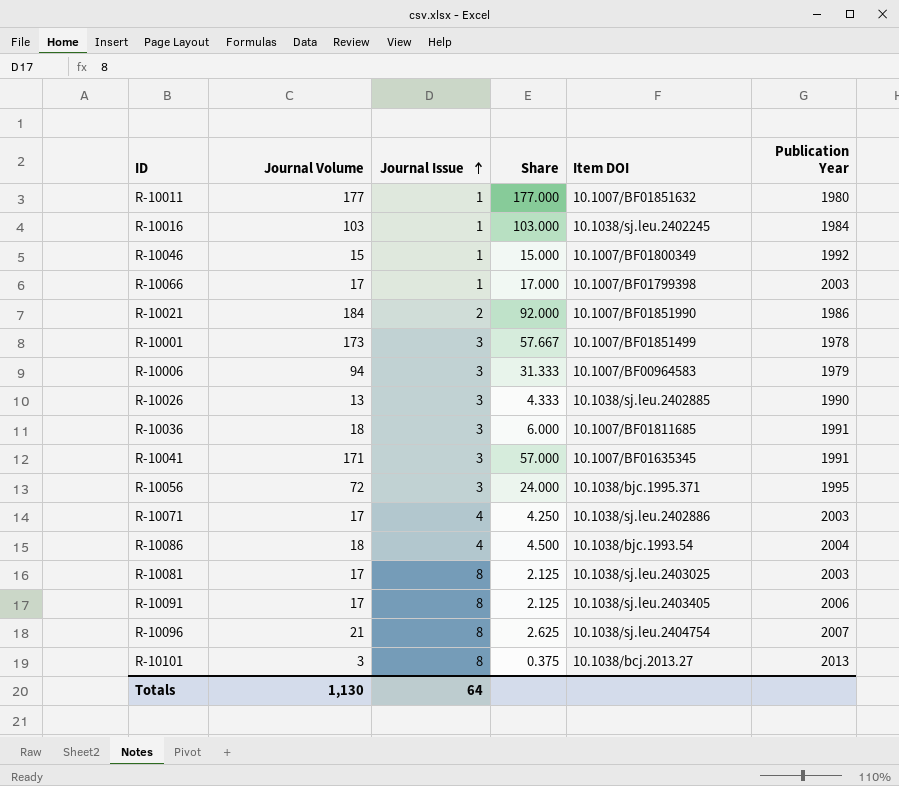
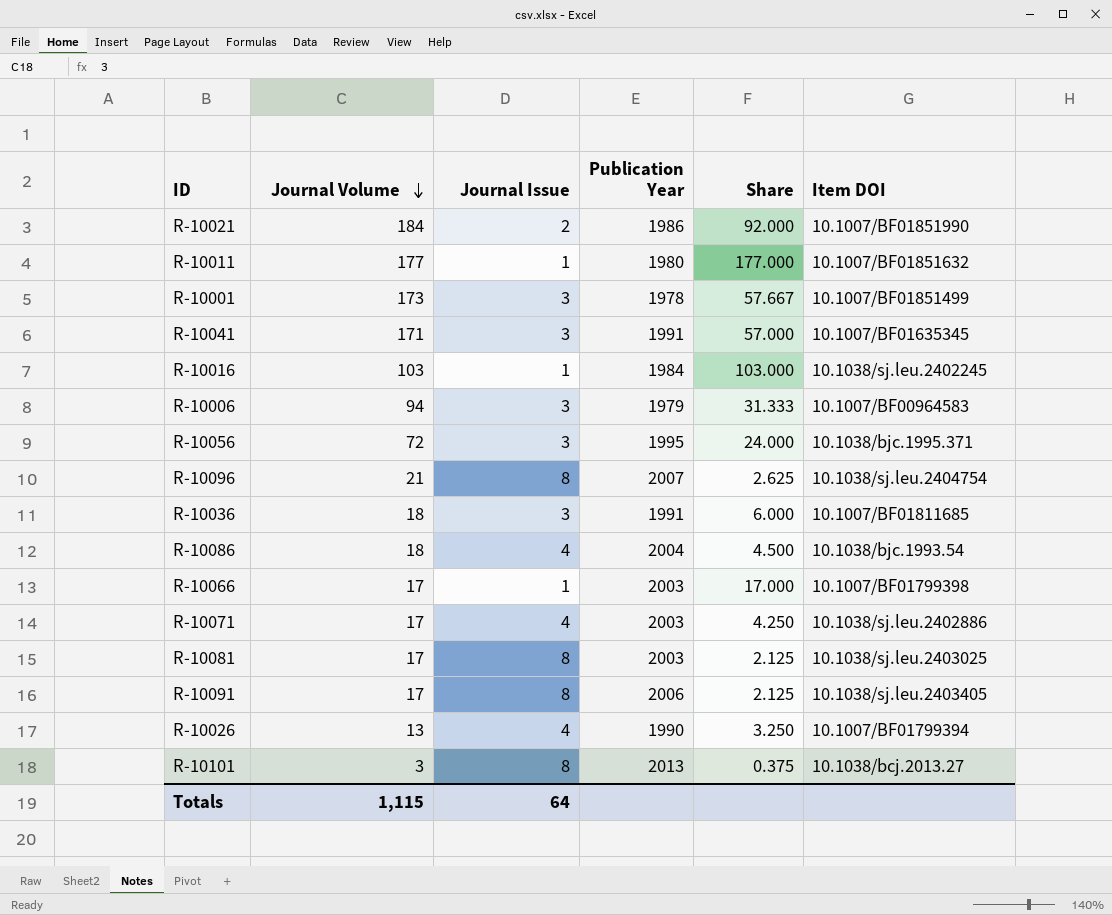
row order: Journal Issue ascending -> Journal Volume descending
column Publication Year | position: 6 -> 4
row R-10046: 15 | 1 | 15.000 | 10.1007/BF01800349 | 1992 -> none
R-10026 | Journal Issue: 3 -> 4
R-10026 | Share: 4.333 -> 3.250
R-10026 | Item DOI: 10.1038/sj.leu.2402885 -> 10.1007/BF01799394
Totals | Journal Volume: 1,130 -> 1,115

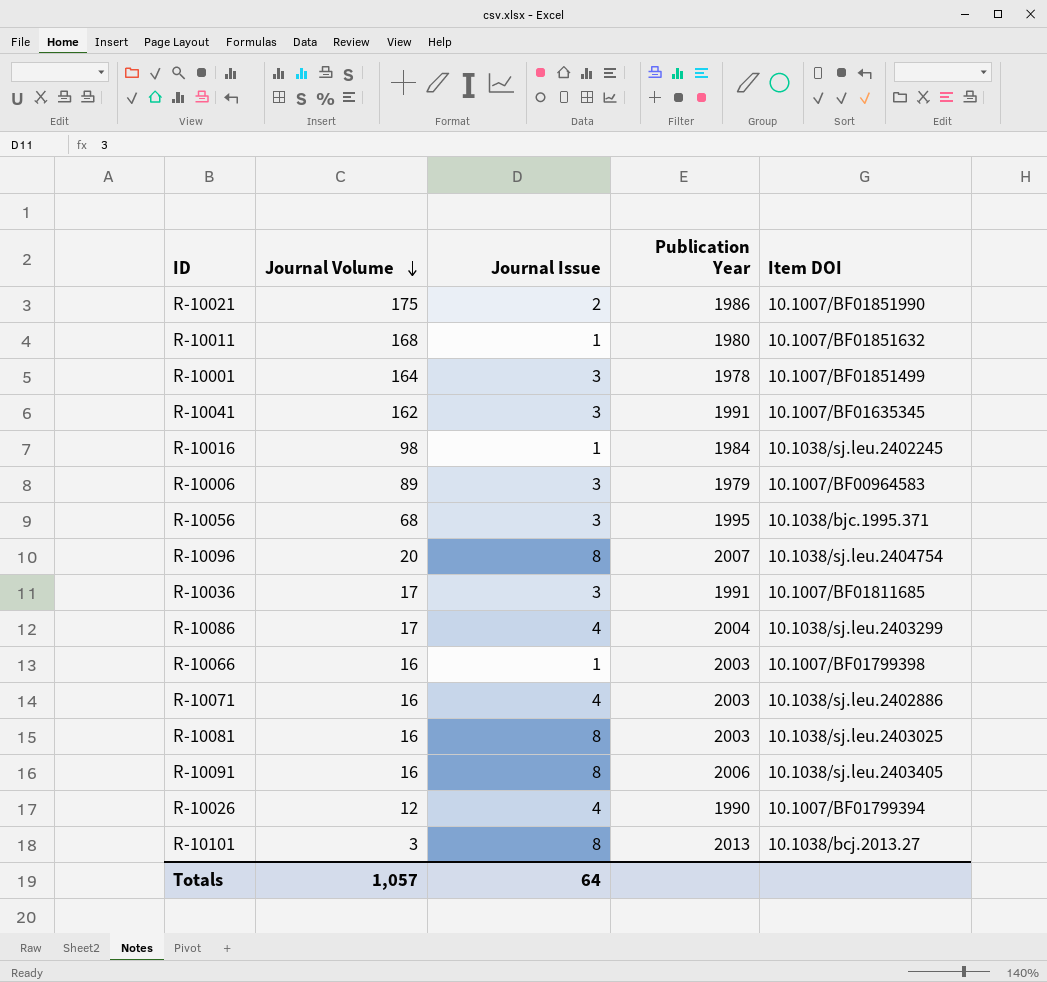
column Share | formula: [Journal Volume] / [Journal Issue] -> none
R-10021 | Journal Volume: 184 -> 175
R-10011 | Journal Volume: 177 -> 168
R-10001 | Journal Volume: 173 -> 164
R-10041 | Journal Volume: 171 -> 162
R-10016 | Journal Volume: 103 -> 98
R-10006 | Journal Volume: 94 -> 89
R-10056 | Journal Volume: 72 -> 68
R-10096 | Journal Volume: 21 -> 20
R-10036 | Journal Volume: 18 -> 17
R-10086 | Journal Volume: 18 -> 17
R-10086 | Item DOI: 10.1038/bjc.1993.54 -> 10.1038/sj.leu.2403299
R-10066 | Journal Volume: 17 -> 16
R-10071 | Journal Volume: 17 -> 16
R-10081 | Journal Volume: 17 -> 16
R-10091 | Journal Volume: 17 -> 16
R-10026 | Journal Volume: 13 -> 12
Totals | Journal Volume: 1,115 -> 1,057

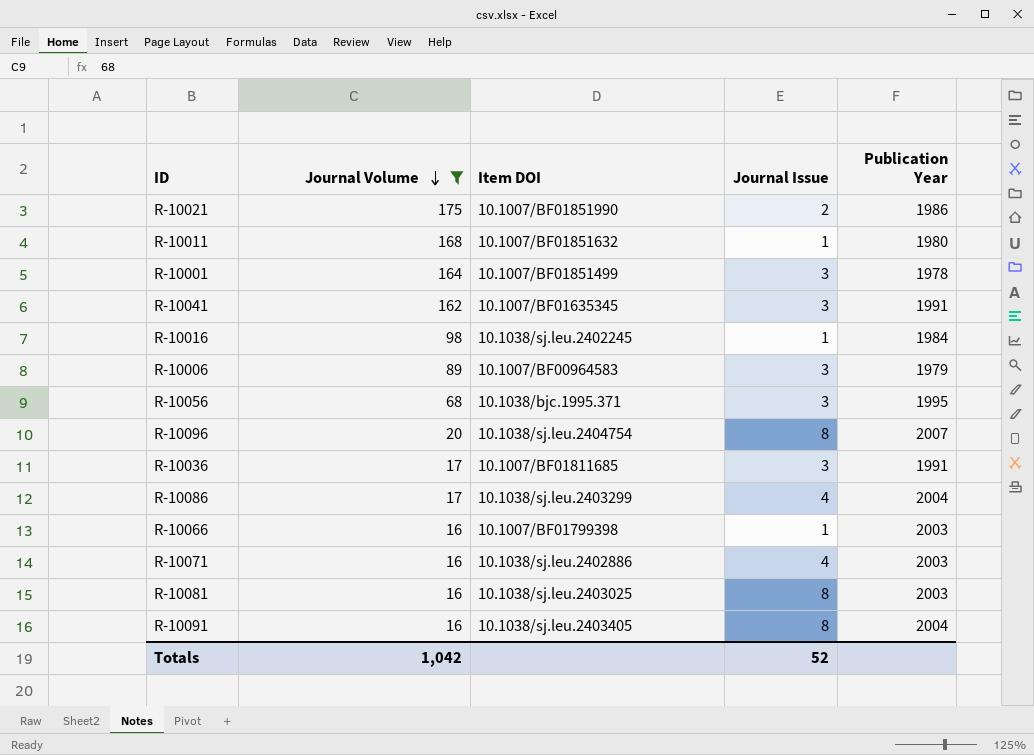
filter: none -> Journal Volume >= 16
column Item DOI | position: 5 -> 3
R-10091 | Publication Year: 2006 -> 2004
Totals | Journal Volume: 1,057 -> 1,042
Totals | Journal Issue: 64 -> 52

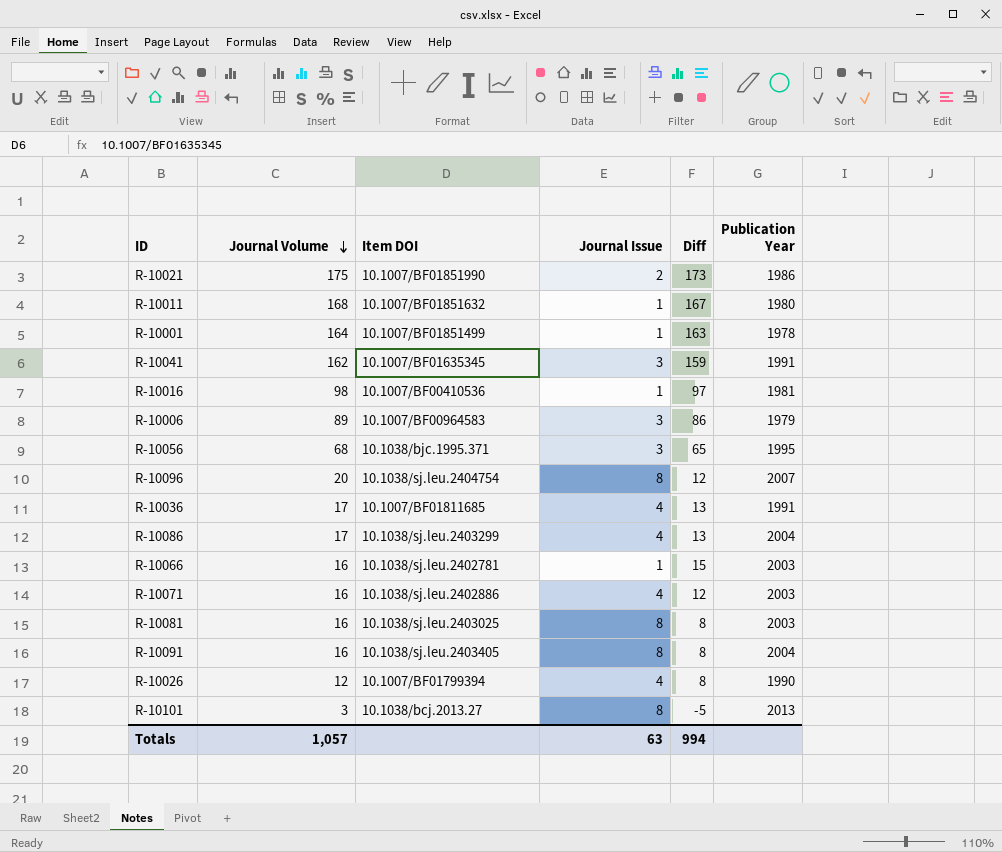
filter: Journal Volume >= 16 -> none
column Diff | formula: none -> [Journal Volume] - [Journal Issue]
R-10001 | Journal Issue: 3 -> 1
R-10016 | Item DOI: 10.1038/sj.leu.2402245 -> 10.1007/BF00410536
R-10016 | Publication Year: 1984 -> 1981
R-10036 | Journal Issue: 3 -> 4
R-10066 | Item DOI: 10.1007/BF01799398 -> 10.1038/sj.leu.2402781
Totals | Journal Volume: 1,042 -> 1,057
Totals | Journal Issue: 52 -> 63

